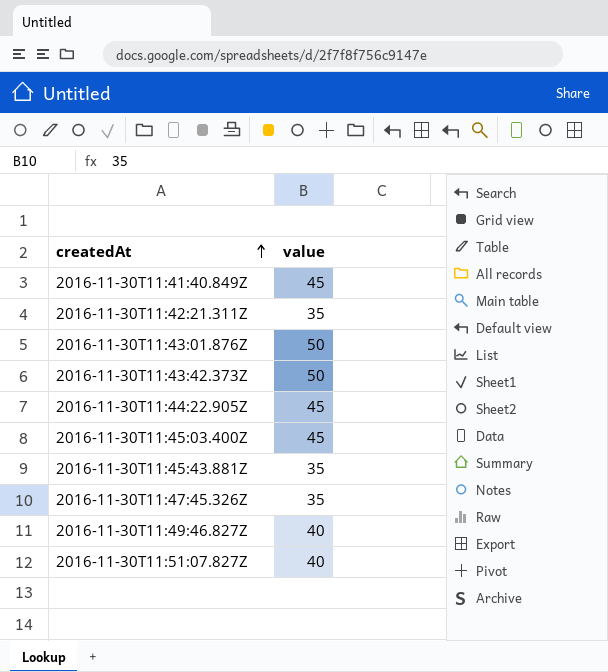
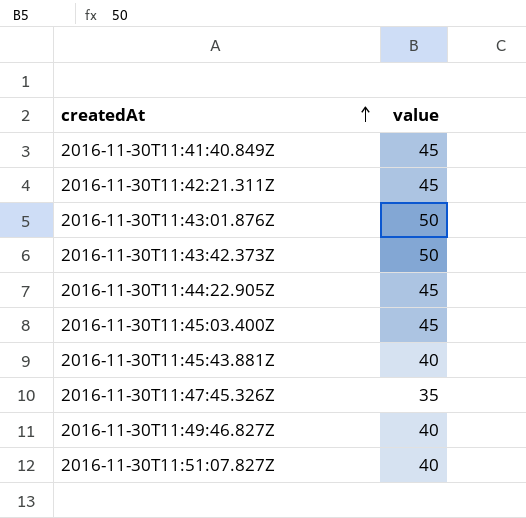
2016-11-30T11:42:21.311Z | value: 35 -> 45
2016-11-30T11:45:43.881Z | value: 35 -> 40

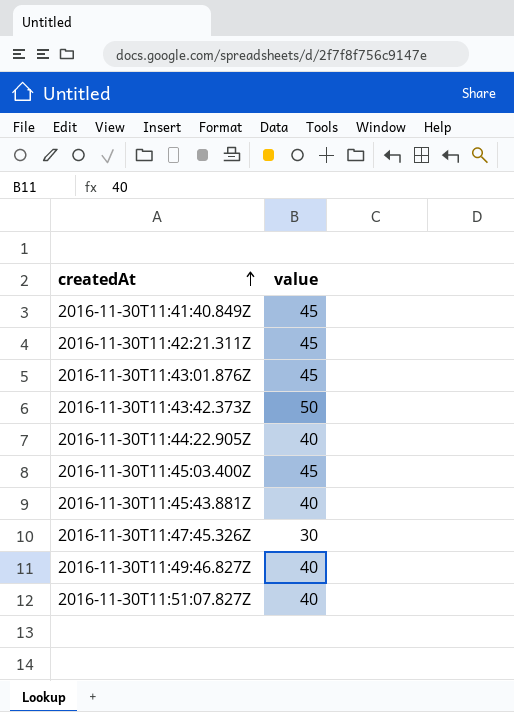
2016-11-30T11:43:01.876Z | value: 50 -> 45
2016-11-30T11:44:22.905Z | value: 45 -> 40
2016-11-30T11:47:45.326Z | value: 35 -> 30

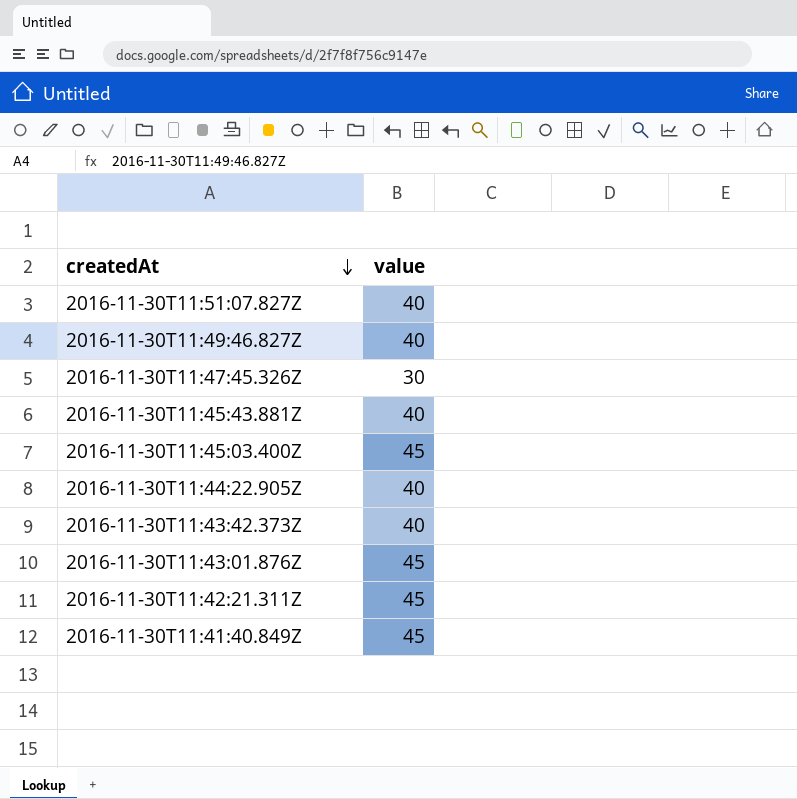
row order: createdAt ascending -> createdAt descending
2016-11-30T11:43:42.373Z | value: 50 -> 40

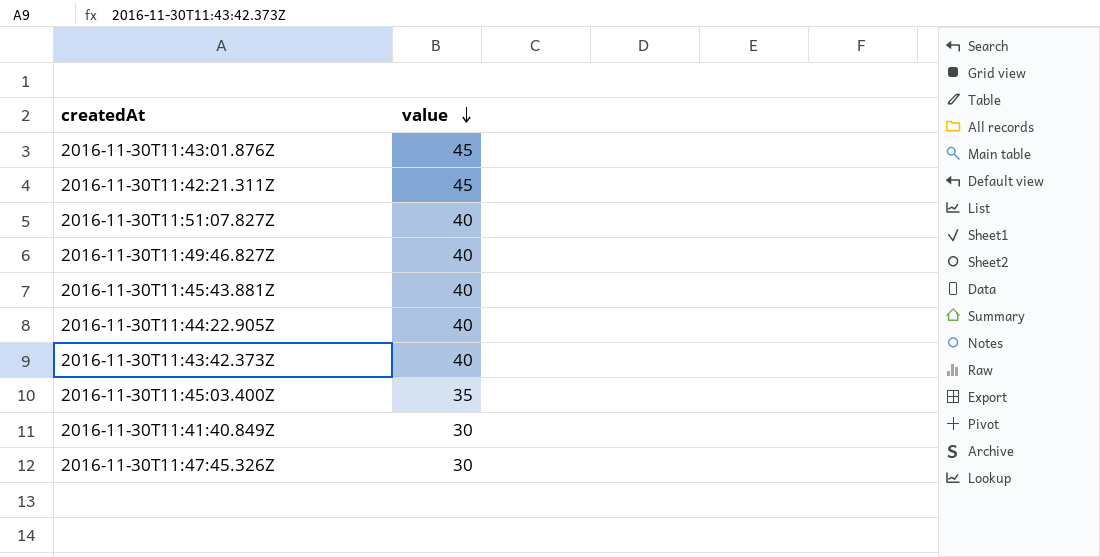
row order: createdAt descending -> value descending
2016-11-30T11:45:03.400Z | value: 45 -> 35
2016-11-30T11:41:40.849Z | value: 45 -> 30

